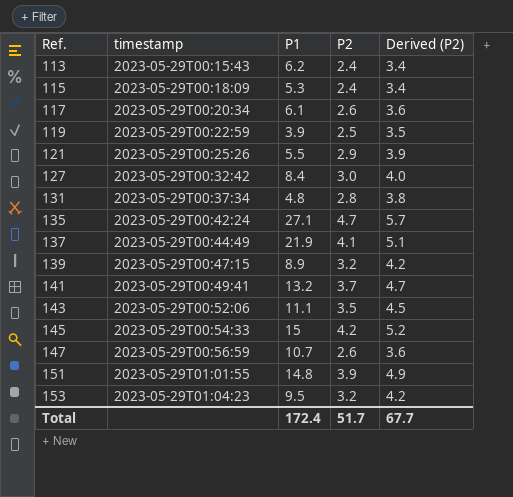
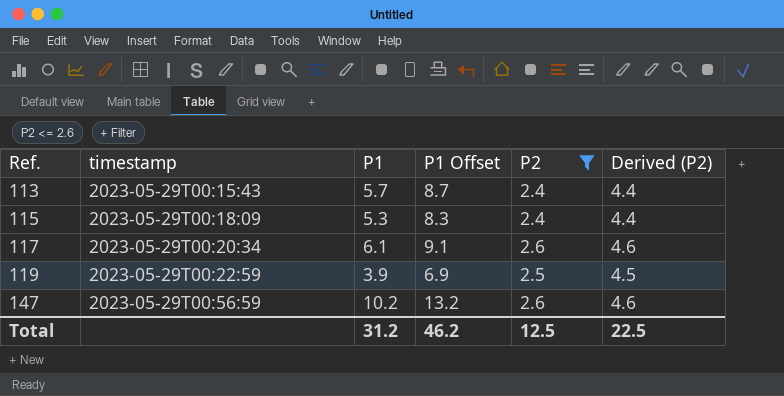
filter: none -> P2 <= 2.6
column P1 Offset | formula: none -> [P1] + 3
column Derived (P2) | formula: [P2] + 1 -> [P2] + 2
113 | P1: 6.2 -> 5.7
147 | P1: 10.7 -> 10.2
Total | P1: 172.4 -> 31.2
Total | P2: 51.7 -> 12.5
Total | Derived (P2): 67.7 -> 22.5

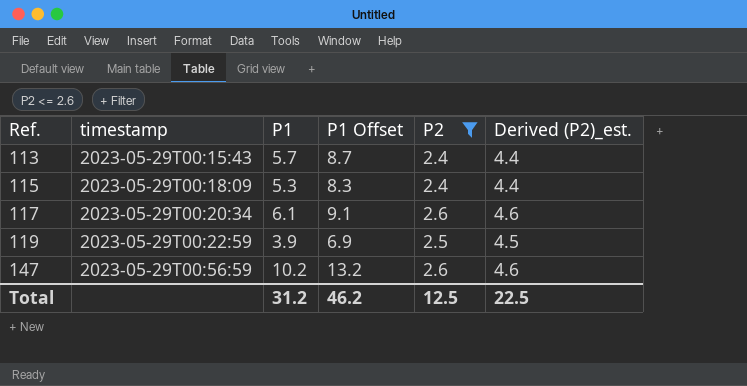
column name: Derived (P2) -> Derived (P2)_est.

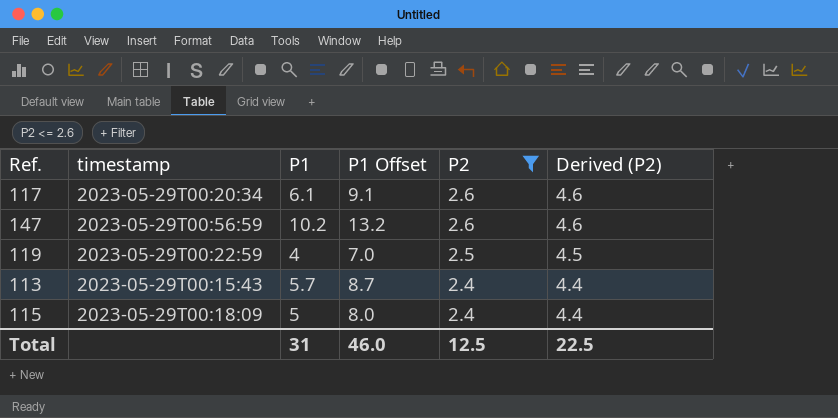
row order: Ref. ascending -> P2 descending
column name: Derived (P2)_est. -> Derived (P2)
119 | P1: 3.9 -> 4
119 | P1 Offset: 6.9 -> 7.0
115 | P1: 5.3 -> 5
115 | P1 Offset: 8.3 -> 8.0
Total | P1: 31.2 -> 31
Total | P1 Offset: 46.2 -> 46.0

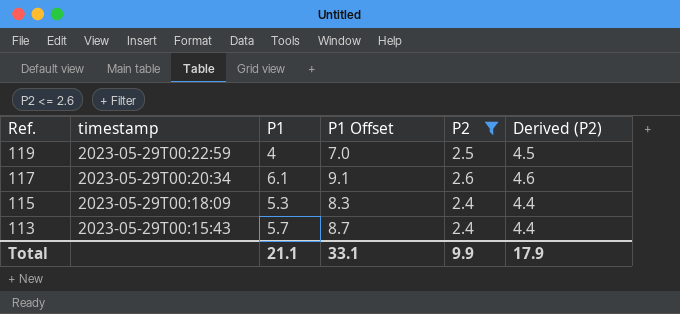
row order: P2 descending -> Ref. descending
row 147: 2023-05-29T00:56:59 | 10.2 | 13.2 | 2.6 | 4.6 -> none
115 | P1: 5 -> 5.3
115 | P1 Offset: 8.0 -> 8.3
Total | P1: 31 -> 21.1
Total | P1 Offset: 46.0 -> 33.1
Total | P2: 12.5 -> 9.9
Total | Derived (P2): 22.5 -> 17.9

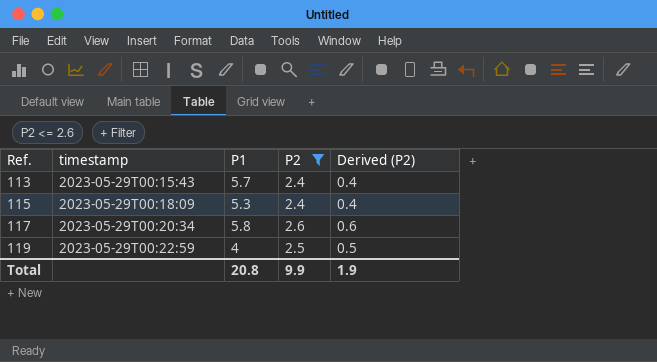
row order: Ref. descending -> Ref. ascending
column P1 Offset | formula: [P1] + 3 -> none
column Derived (P2) | formula: [P2] + 2 -> [P2] - 2
117 | P1: 6.1 -> 5.8
Total | P1: 21.1 -> 20.8
Total | Derived (P2): 17.9 -> 1.9

